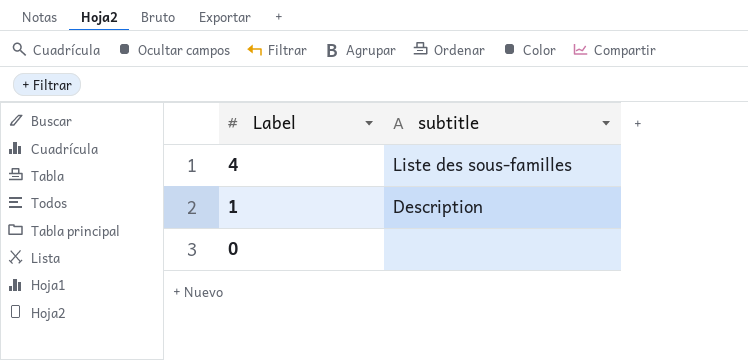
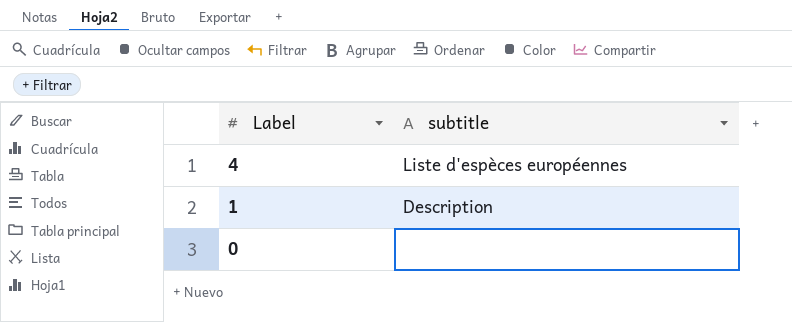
4 | subtitle: Liste des sous-familles -> Liste d'espèces européennes

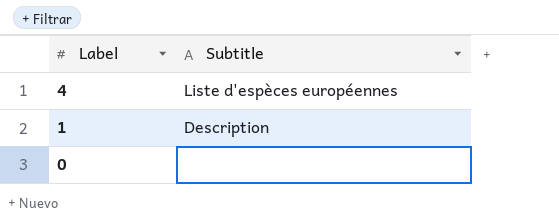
column name: subtitle -> Subtitle

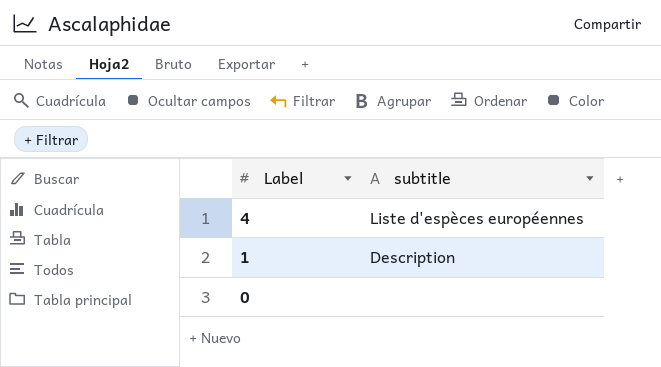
column name: Subtitle -> subtitle

